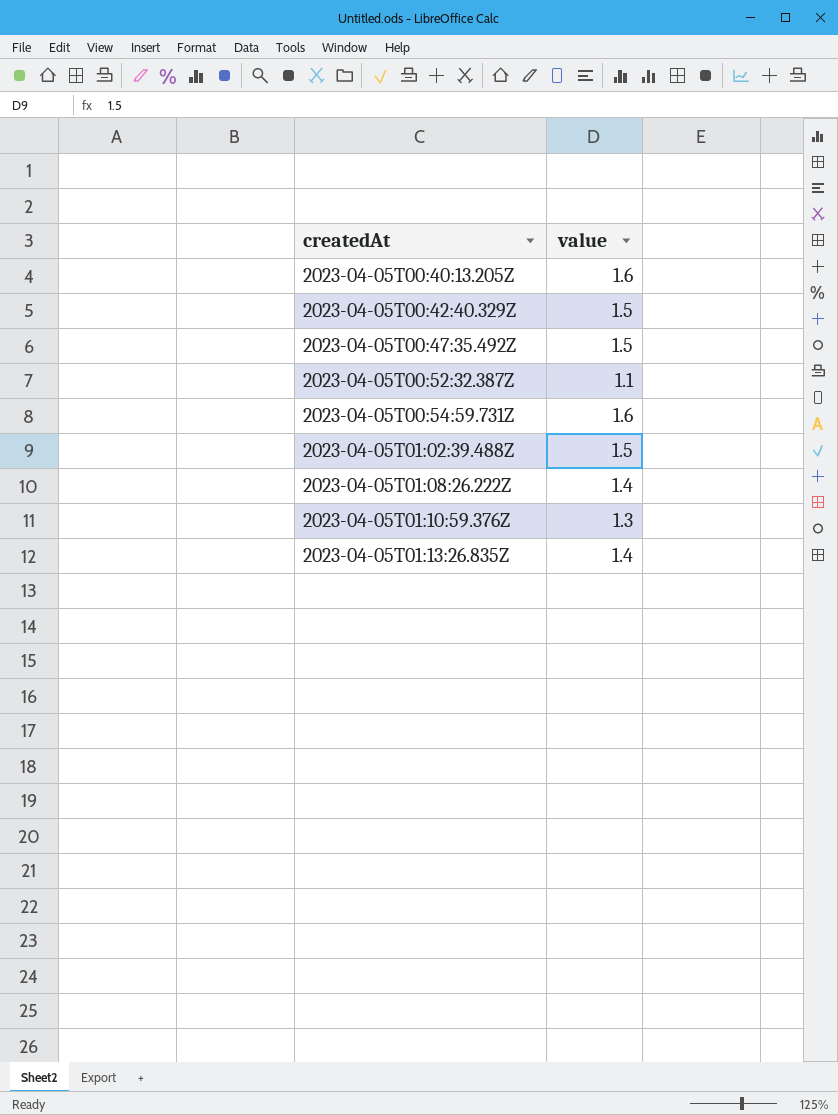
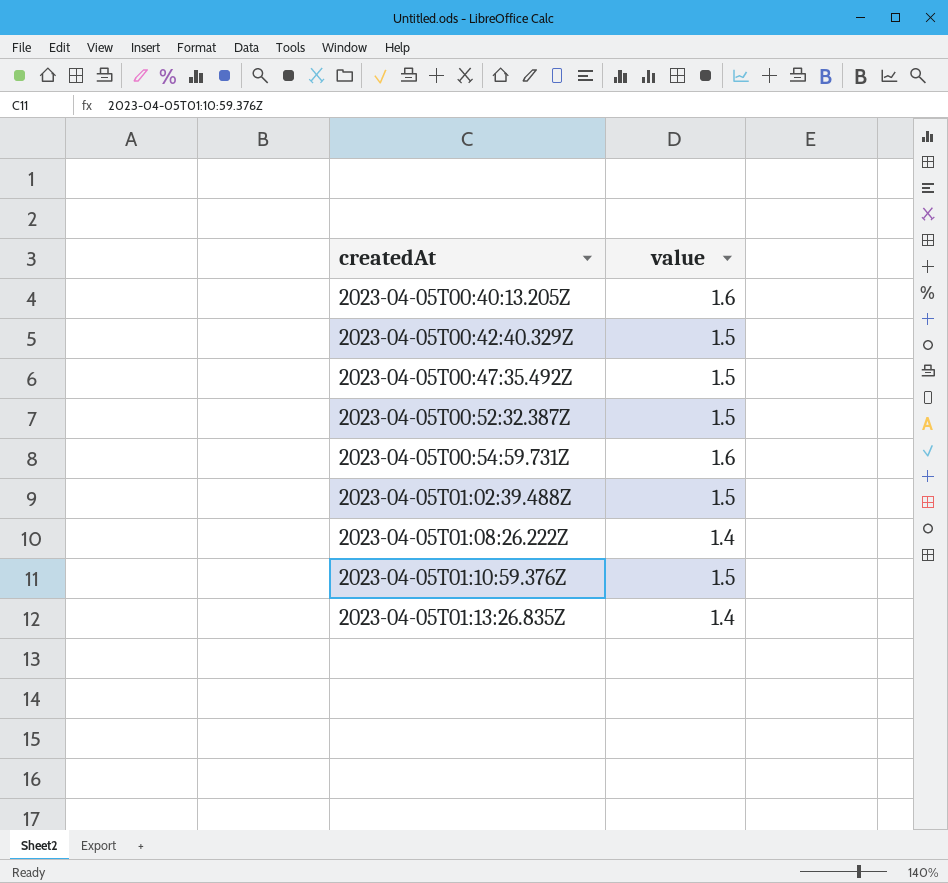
2023-04-05T00:52:32.387Z | value: 1.1 -> 1.5
2023-04-05T01:10:59.376Z | value: 1.3 -> 1.5

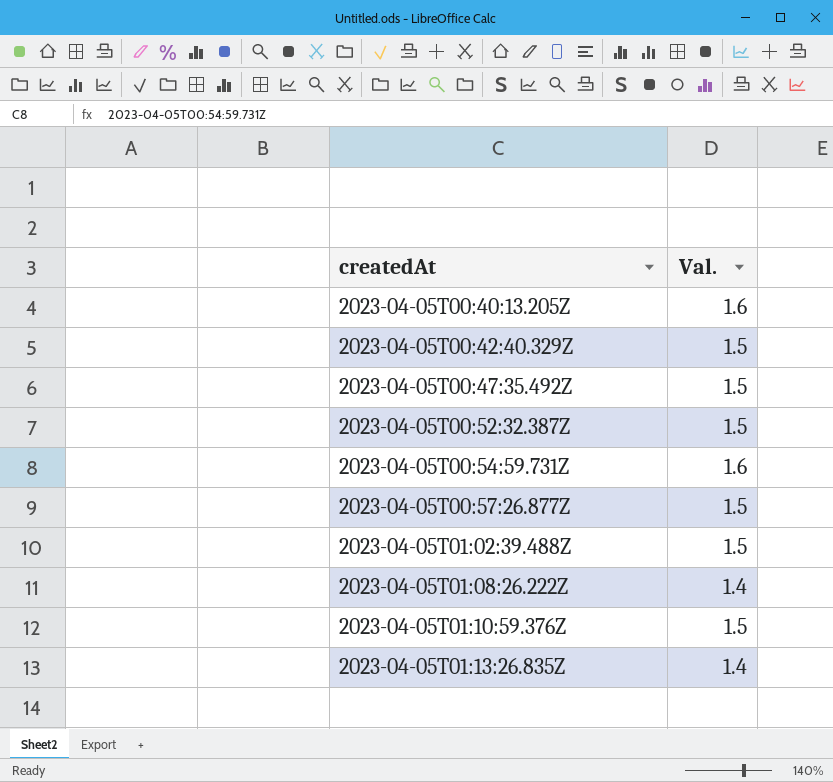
column name: value -> Val.
row 2023-04-05T00:57:26.877Z: none -> 1.5

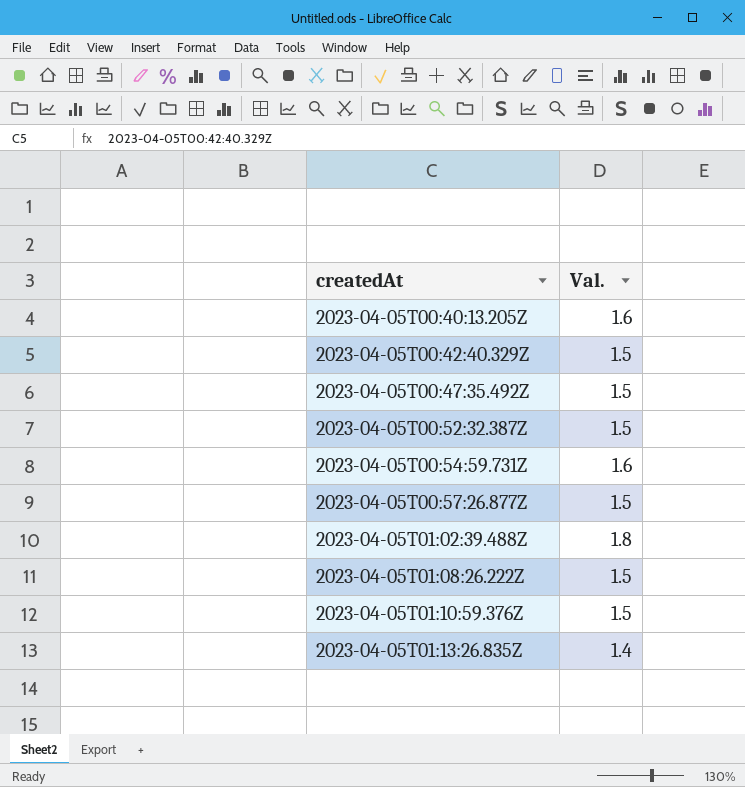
2023-04-05T01:02:39.488Z | Val.: 1.5 -> 1.8
2023-04-05T01:08:26.222Z | Val.: 1.4 -> 1.5

